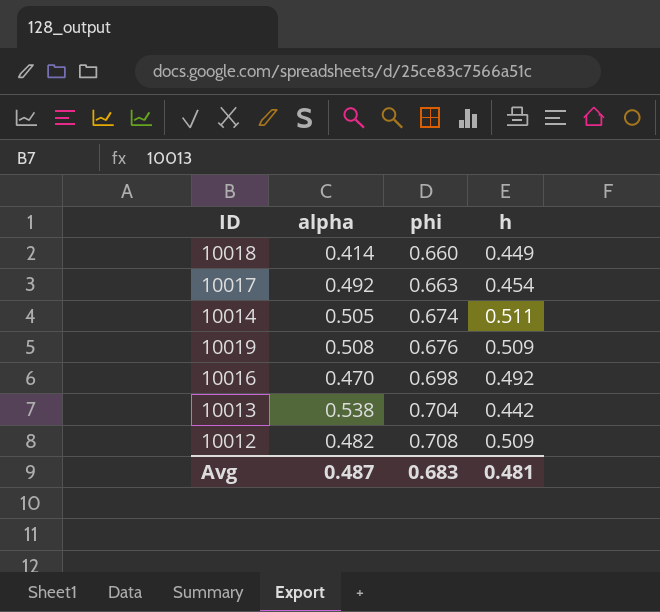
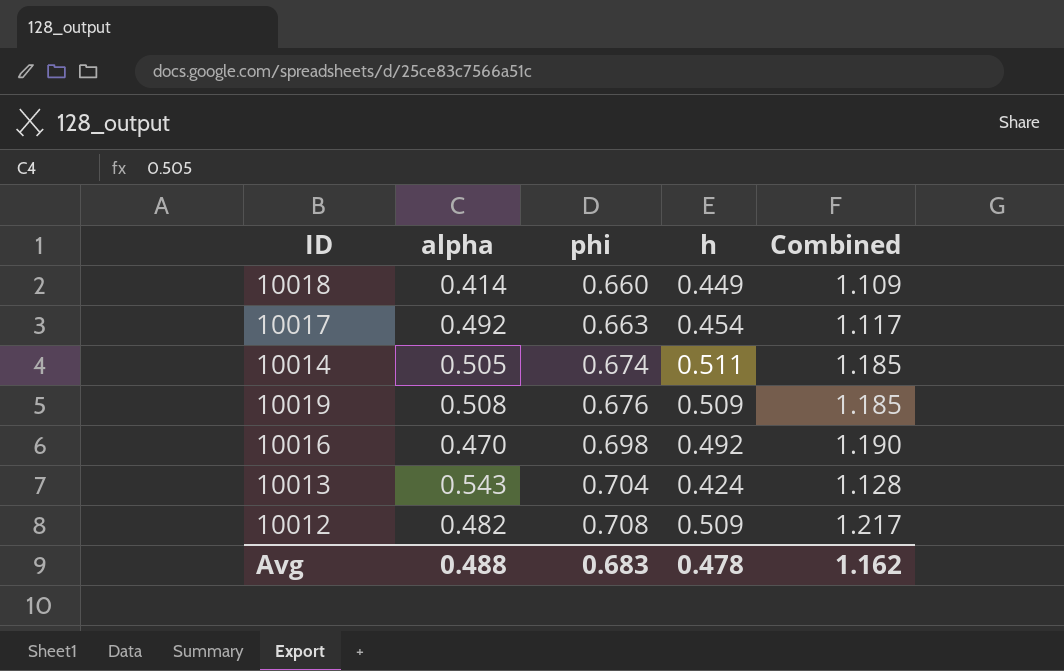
column Combined | formula: none -> [phi] + [h]
10013 | alpha: 0.538 -> 0.543
10013 | h: 0.442 -> 0.424
Avg | alpha: 0.487 -> 0.488
Avg | h: 0.481 -> 0.478

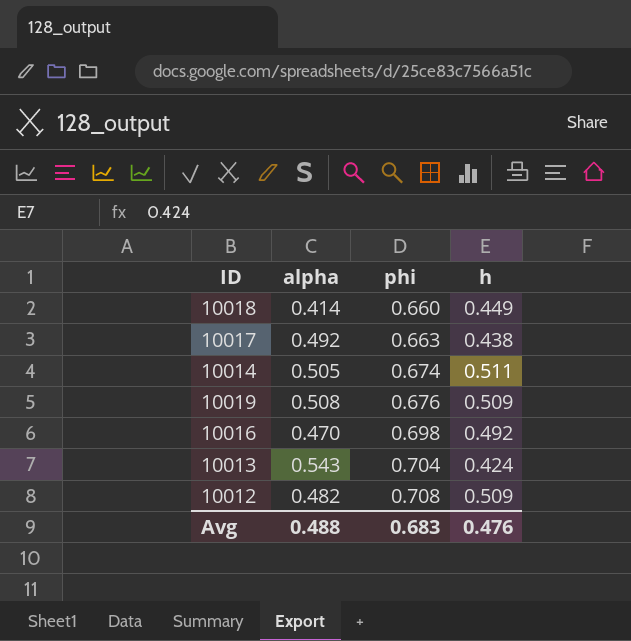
column Combined | formula: [phi] + [h] -> none
10017 | h: 0.454 -> 0.438
Avg | h: 0.478 -> 0.476

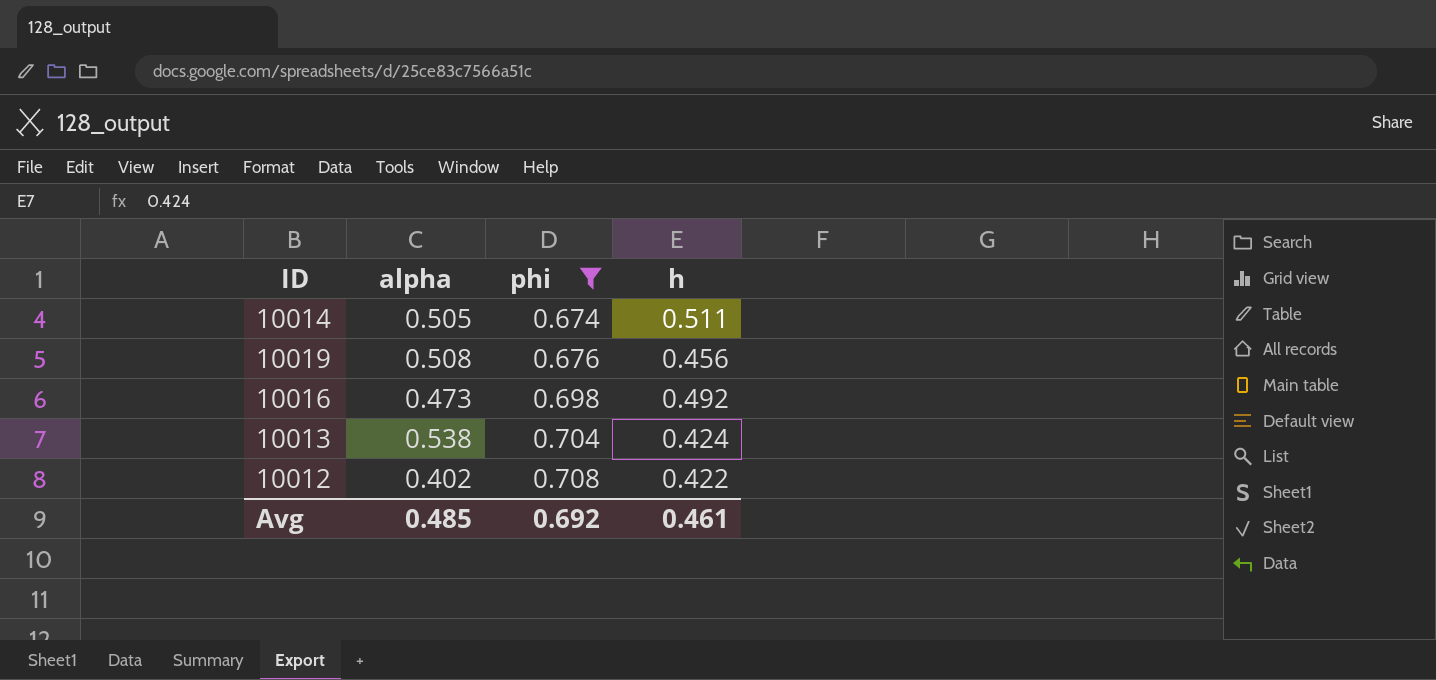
filter: none -> phi >= 0.674
10019 | h: 0.509 -> 0.456
10016 | alpha: 0.470 -> 0.473
10013 | alpha: 0.543 -> 0.538
10012 | alpha: 0.482 -> 0.402
10012 | h: 0.509 -> 0.422
Avg | alpha: 0.488 -> 0.485
Avg | phi: 0.683 -> 0.692
Avg | h: 0.476 -> 0.461

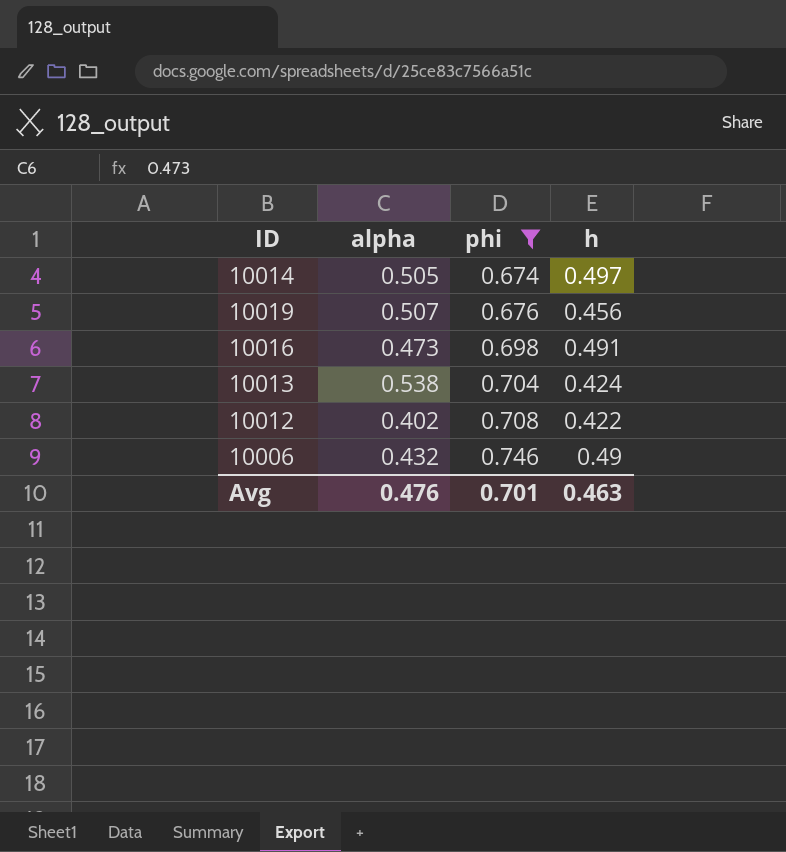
10014 | h: 0.511 -> 0.497
10019 | alpha: 0.508 -> 0.507
10016 | h: 0.492 -> 0.491
row 10006: none -> 0.432 | 0.746 | 0.49
Avg | alpha: 0.485 -> 0.476
Avg | phi: 0.692 -> 0.701
Avg | h: 0.461 -> 0.463

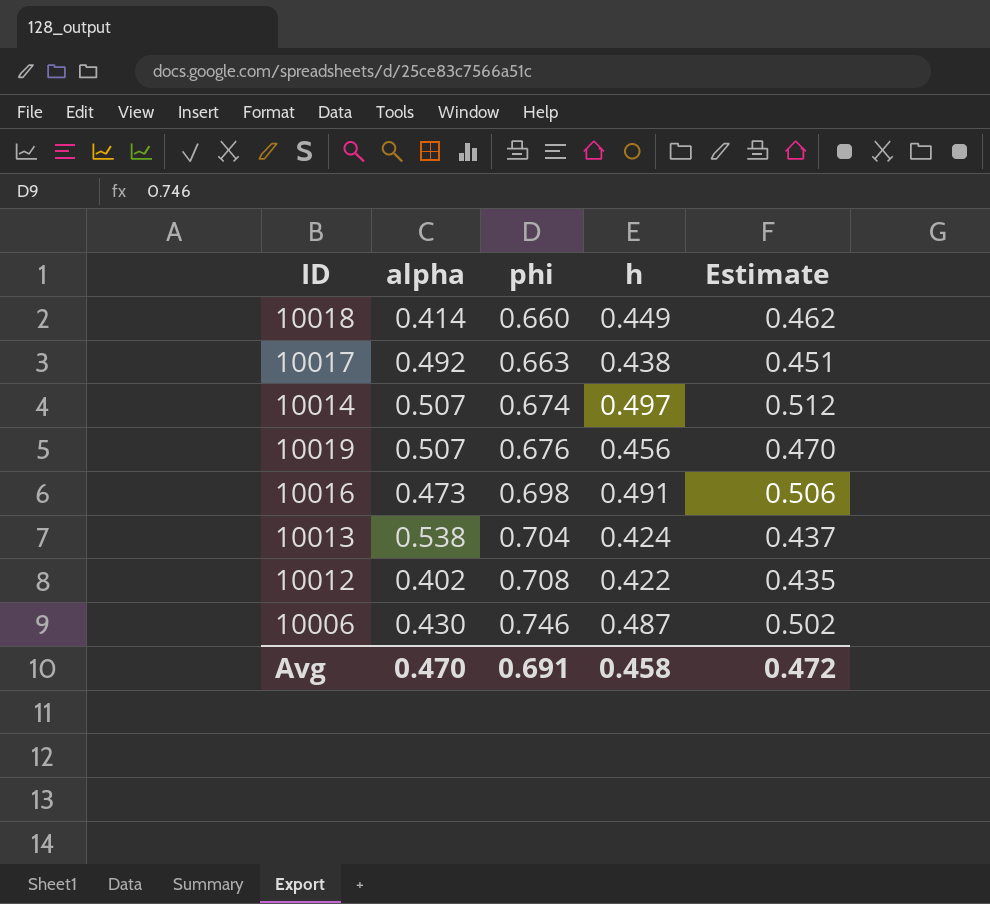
filter: phi >= 0.674 -> none
column Estimate | formula: none -> [h] * 1.03
10014 | alpha: 0.505 -> 0.507
10006 | alpha: 0.432 -> 0.430
10006 | h: 0.49 -> 0.487
Avg | alpha: 0.476 -> 0.470
Avg | phi: 0.701 -> 0.691
Avg | h: 0.463 -> 0.458

